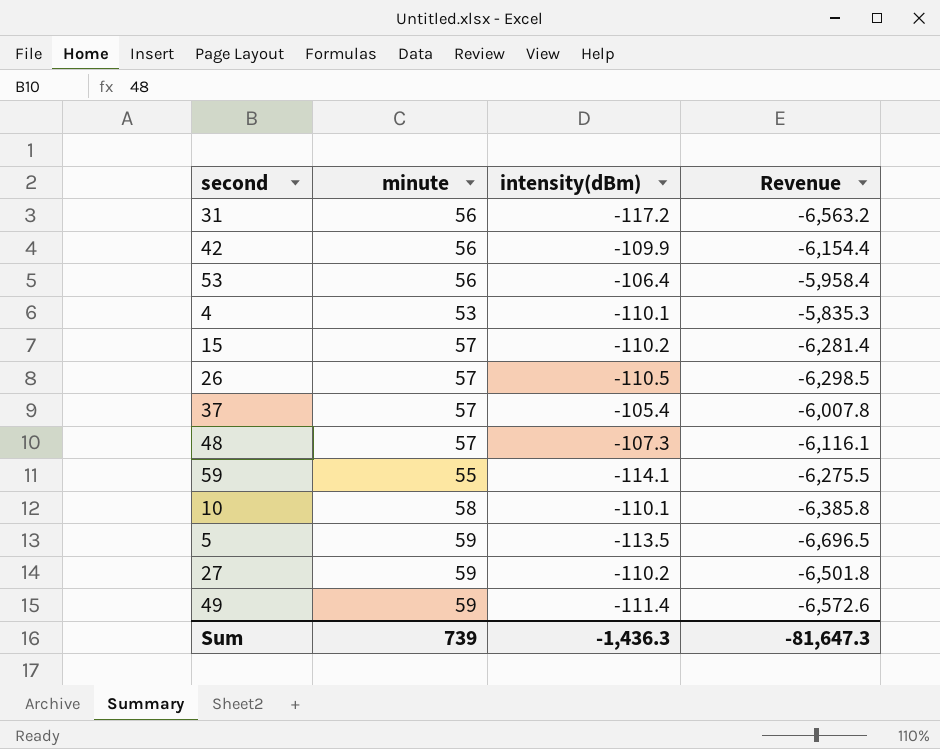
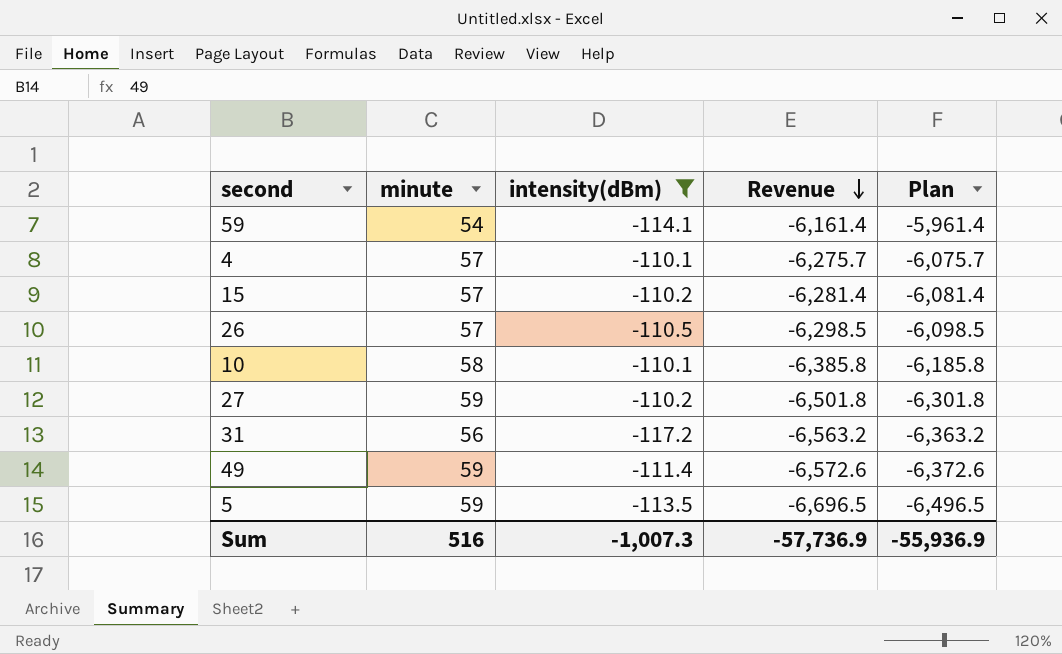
filter: none -> intensity(dBm) <= -110.1
row order: none -> Revenue descending
column Plan | formula: none -> [Revenue] + 200
59 | minute: 55 -> 54
59 | Revenue: -6,275.5 -> -6,161.4
4 | minute: 53 -> 57
4 | Revenue: -5,835.3 -> -6,275.7
Sum | minute: 739 -> 516
Sum | intensity(dBm): -1,436.3 -> -1,007.3
Sum | Revenue: -81,647.3 -> -57,736.9

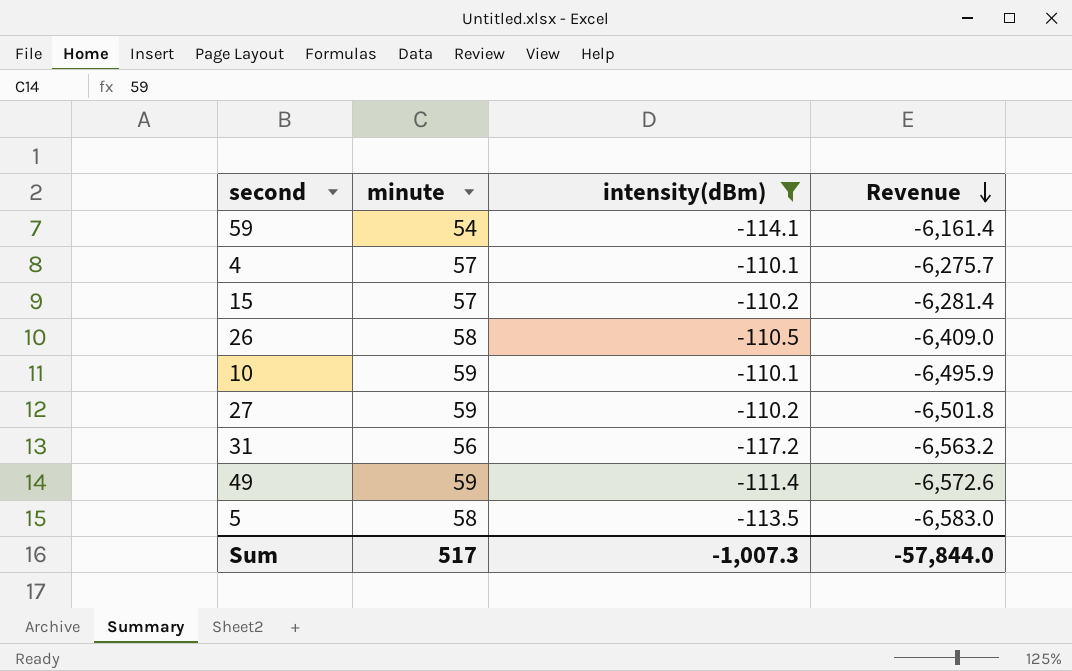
column Plan | formula: [Revenue] + 200 -> none
26 | minute: 57 -> 58
26 | Revenue: -6,298.5 -> -6,409.0
10 | minute: 58 -> 59
10 | Revenue: -6,385.8 -> -6,495.9
5 | minute: 59 -> 58
5 | Revenue: -6,696.5 -> -6,583.0
Sum | minute: 516 -> 517
Sum | Revenue: -57,736.9 -> -57,844.0

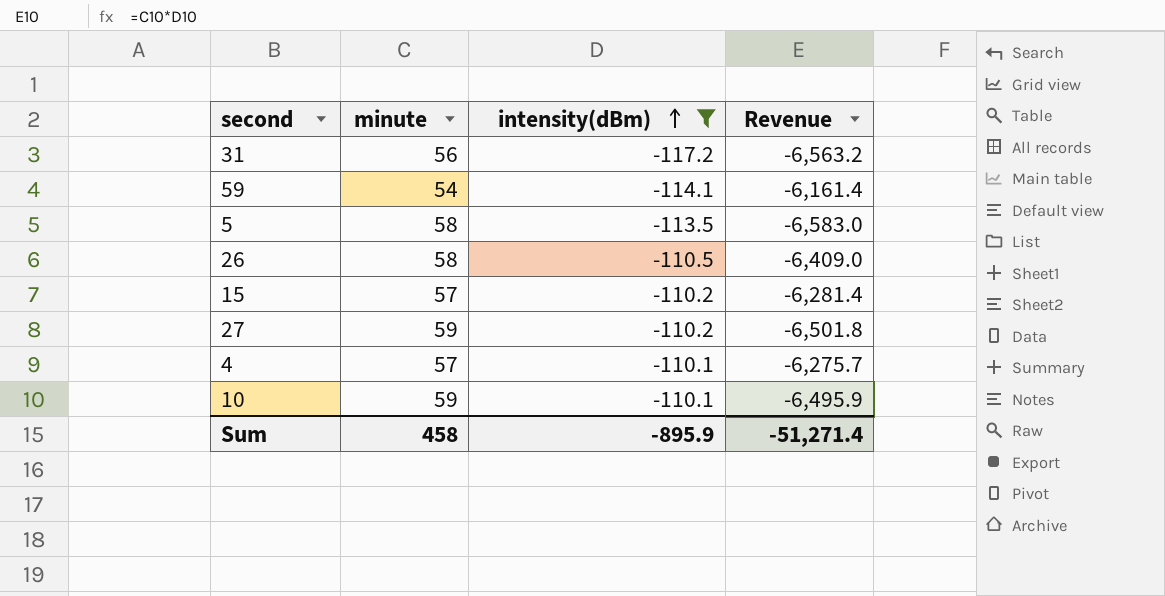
row order: Revenue descending -> intensity(dBm) ascending
row 49: 59 | -111.4 | -6,572.6 -> none
Sum | minute: 517 -> 458
Sum | intensity(dBm): -1,007.3 -> -895.9
Sum | Revenue: -57,844.0 -> -51,271.4

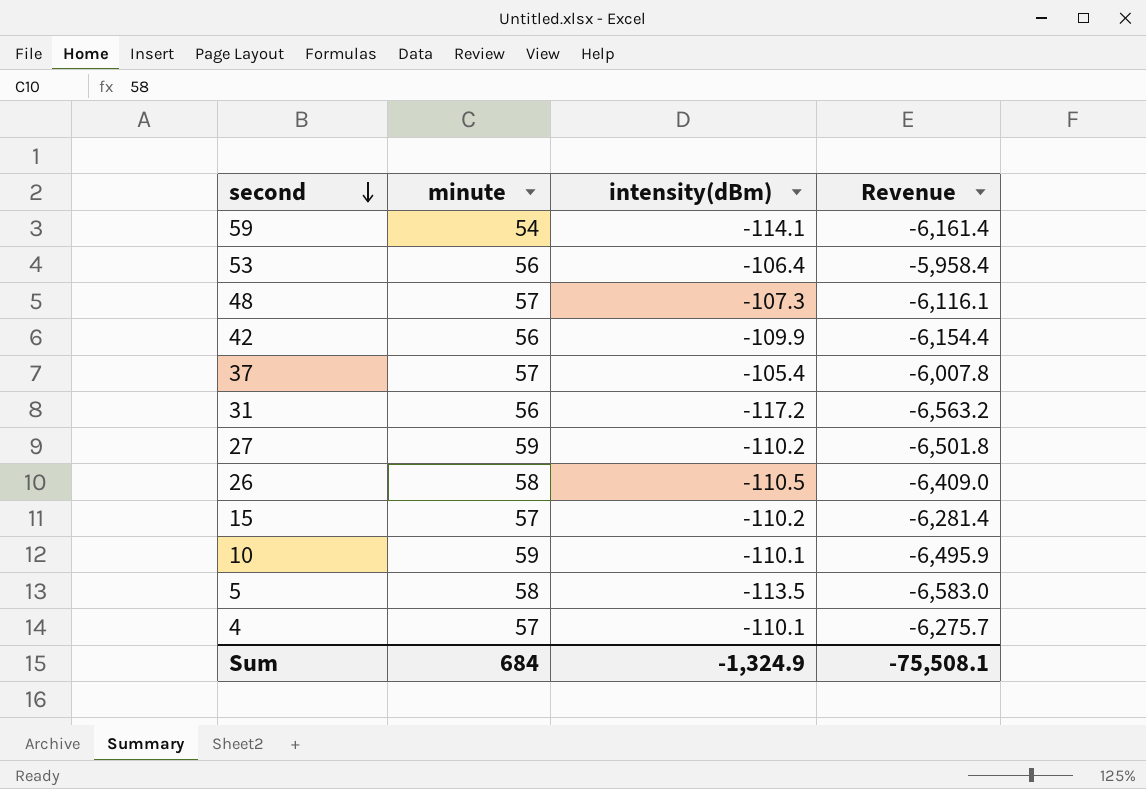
filter: intensity(dBm) <= -110.1 -> none
row order: intensity(dBm) ascending -> second descending
Sum | minute: 458 -> 684
Sum | intensity(dBm): -895.9 -> -1,324.9
Sum | Revenue: -51,271.4 -> -75,508.1

